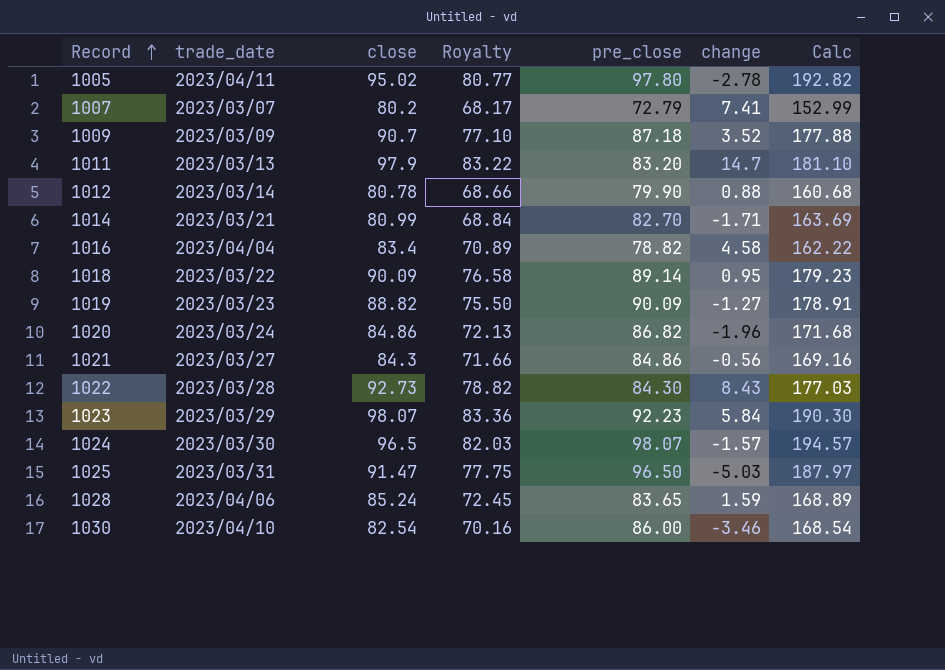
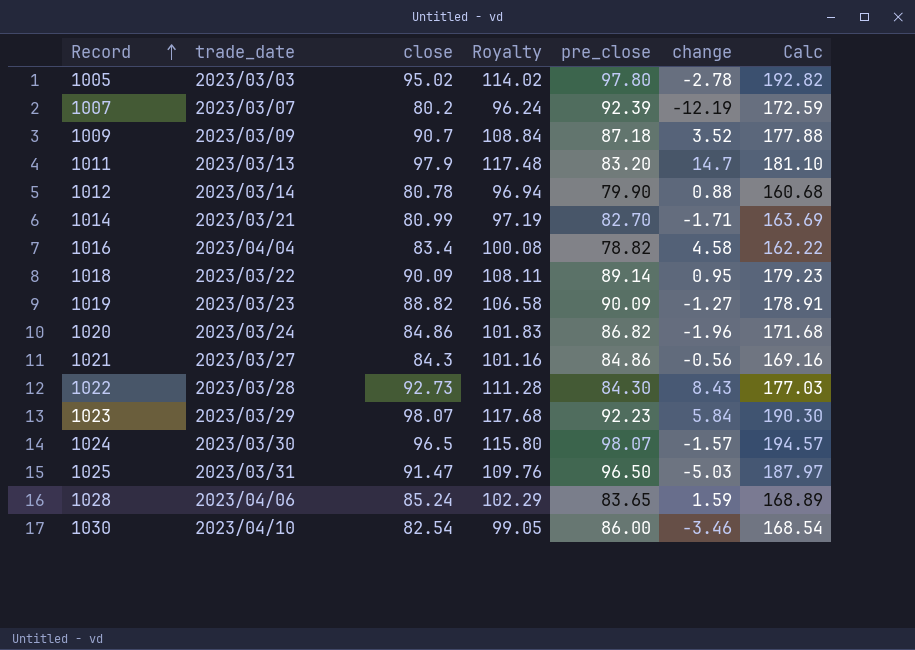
column Royalty | formula: [close] * 0.85 -> [close] * 1.2
1005 | trade_date: 2023/04/11 -> 2023/03/03
1007 | pre_close: 72.79 -> 92.39
1007 | change: 7.41 -> -12.19
1007 | Calc: 152.99 -> 172.59

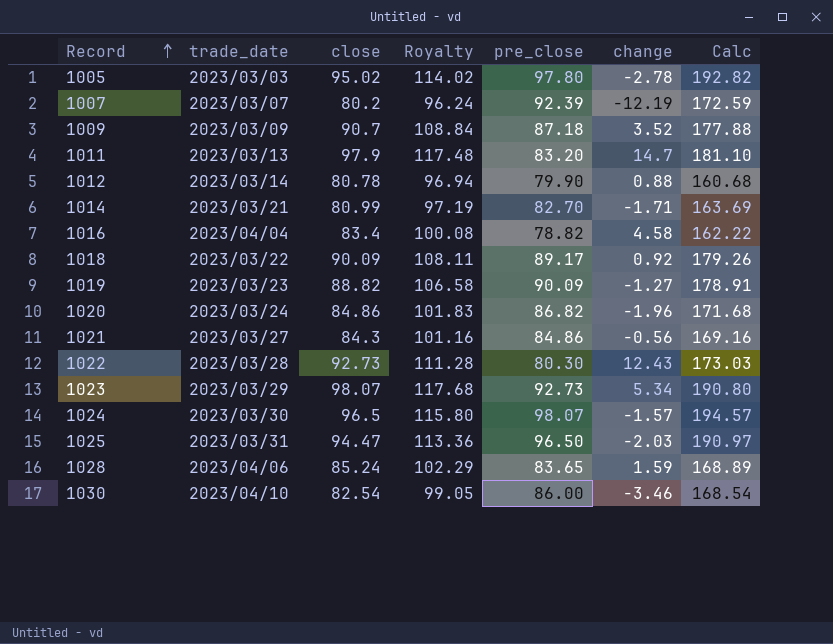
1018 | pre_close: 89.14 -> 89.17
1018 | change: 0.95 -> 0.92
1018 | Calc: 179.23 -> 179.26
1022 | pre_close: 84.30 -> 80.30
1022 | change: 8.43 -> 12.43
1022 | Calc: 177.03 -> 173.03
1023 | pre_close: 92.23 -> 92.73
1023 | change: 5.84 -> 5.34
1023 | Calc: 190.30 -> 190.80
1025 | close: 91.47 -> 94.47
1025 | Royalty: 109.76 -> 113.36
1025 | change: -5.03 -> -2.03
1025 | Calc: 187.97 -> 190.97

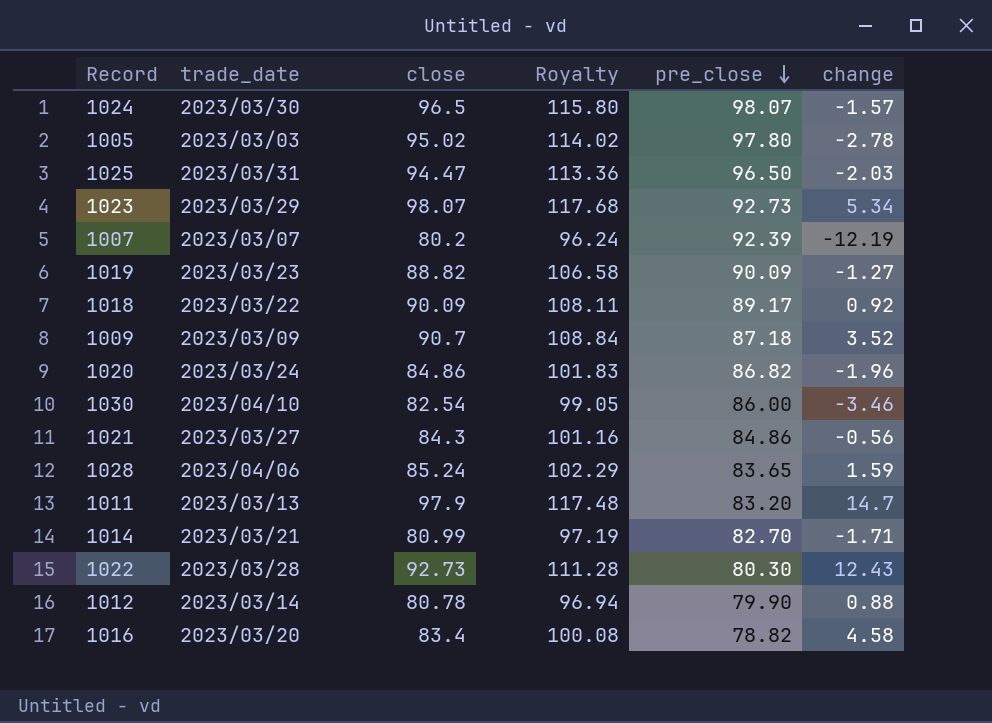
row order: Record ascending -> pre_close descending
column Calc | formula: [close] + [pre_close] -> none
1016 | trade_date: 2023/04/04 -> 2023/03/20

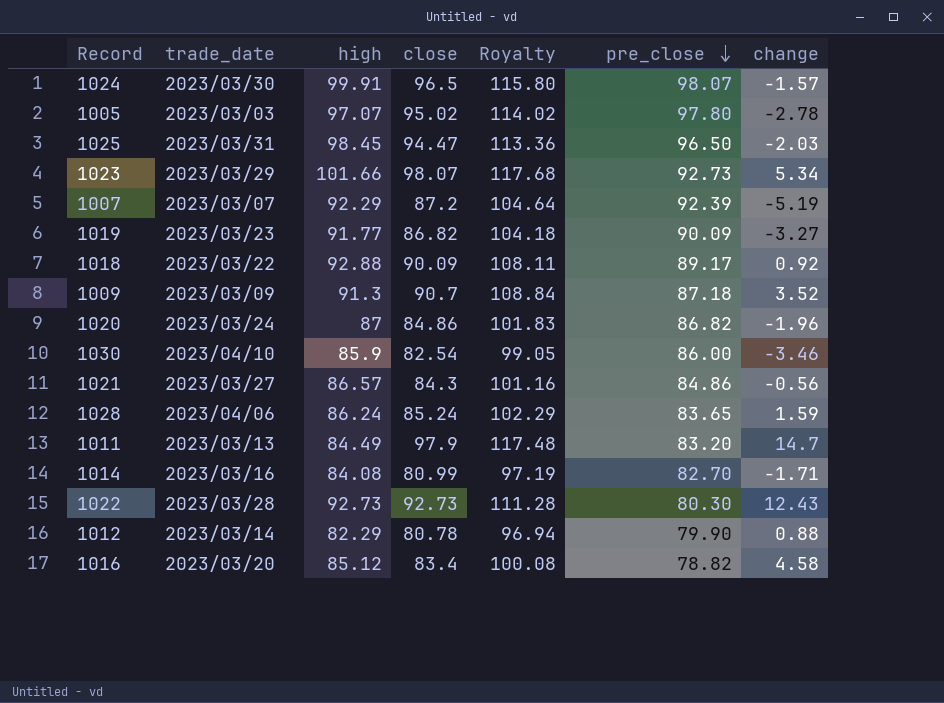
column high | position: none -> 3
1007 | close: 80.2 -> 87.2
1007 | Royalty: 96.24 -> 104.64
1007 | change: -12.19 -> -5.19
1019 | close: 88.82 -> 86.82
1019 | Royalty: 106.58 -> 104.18
1019 | change: -1.27 -> -3.27
1014 | trade_date: 2023/03/21 -> 2023/03/16

